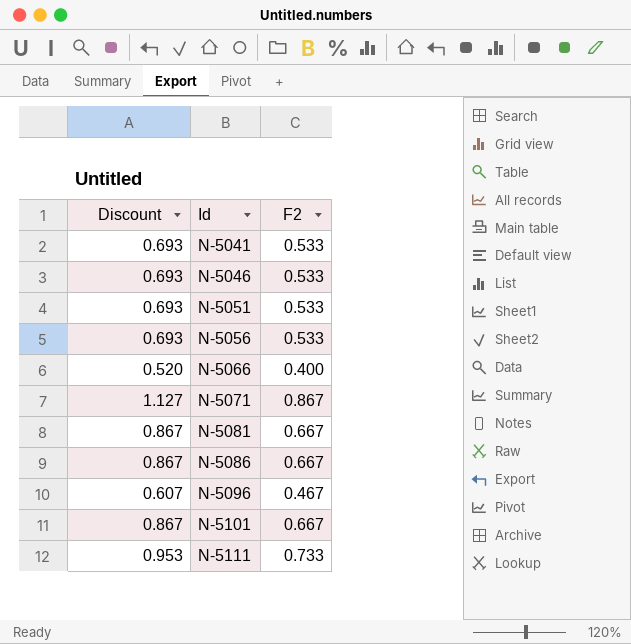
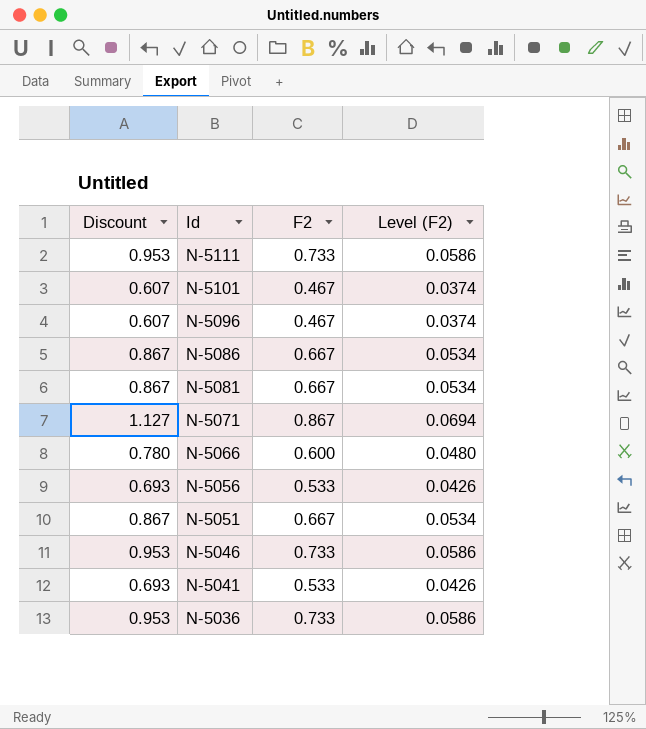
row order: Id ascending -> Id descending
column Level (F2) | formula: none -> [F2] * 0.08
N-5101 | Discount: 0.867 -> 0.607
N-5101 | F2: 0.667 -> 0.467
N-5066 | Discount: 0.520 -> 0.780
N-5066 | F2: 0.400 -> 0.600
N-5051 | Discount: 0.693 -> 0.867
N-5051 | F2: 0.533 -> 0.667
N-5046 | Discount: 0.693 -> 0.953
N-5046 | F2: 0.533 -> 0.733
row N-5036: none -> 0.953 | 0.733 | 0.0586

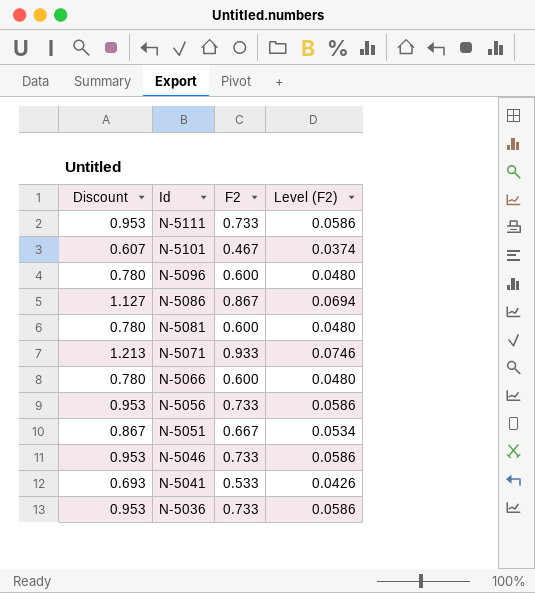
N-5096 | Discount: 0.607 -> 0.780
N-5096 | F2: 0.467 -> 0.600
N-5096 | Level (F2): 0.0374 -> 0.0480
N-5086 | Discount: 0.867 -> 1.127
N-5086 | F2: 0.667 -> 0.867
N-5086 | Level (F2): 0.0534 -> 0.0694
N-5081 | Discount: 0.867 -> 0.780
N-5081 | F2: 0.667 -> 0.600
N-5081 | Level (F2): 0.0534 -> 0.0480
N-5071 | Discount: 1.127 -> 1.213
N-5071 | F2: 0.867 -> 0.933
N-5071 | Level (F2): 0.0694 -> 0.0746
N-5056 | Discount: 0.693 -> 0.953
N-5056 | F2: 0.533 -> 0.733
N-5056 | Level (F2): 0.0426 -> 0.0586

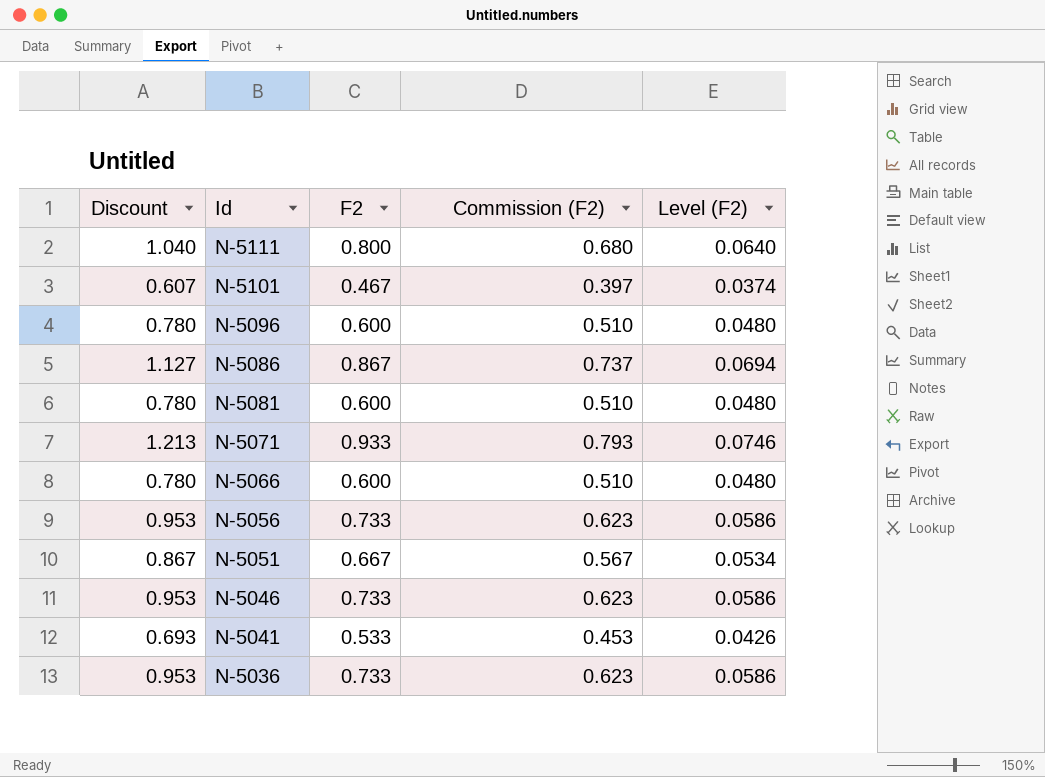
column Commission (F2) | formula: none -> [F2] * 0.85
N-5111 | Discount: 0.953 -> 1.040
N-5111 | F2: 0.733 -> 0.800
N-5111 | Level (F2): 0.0586 -> 0.0640

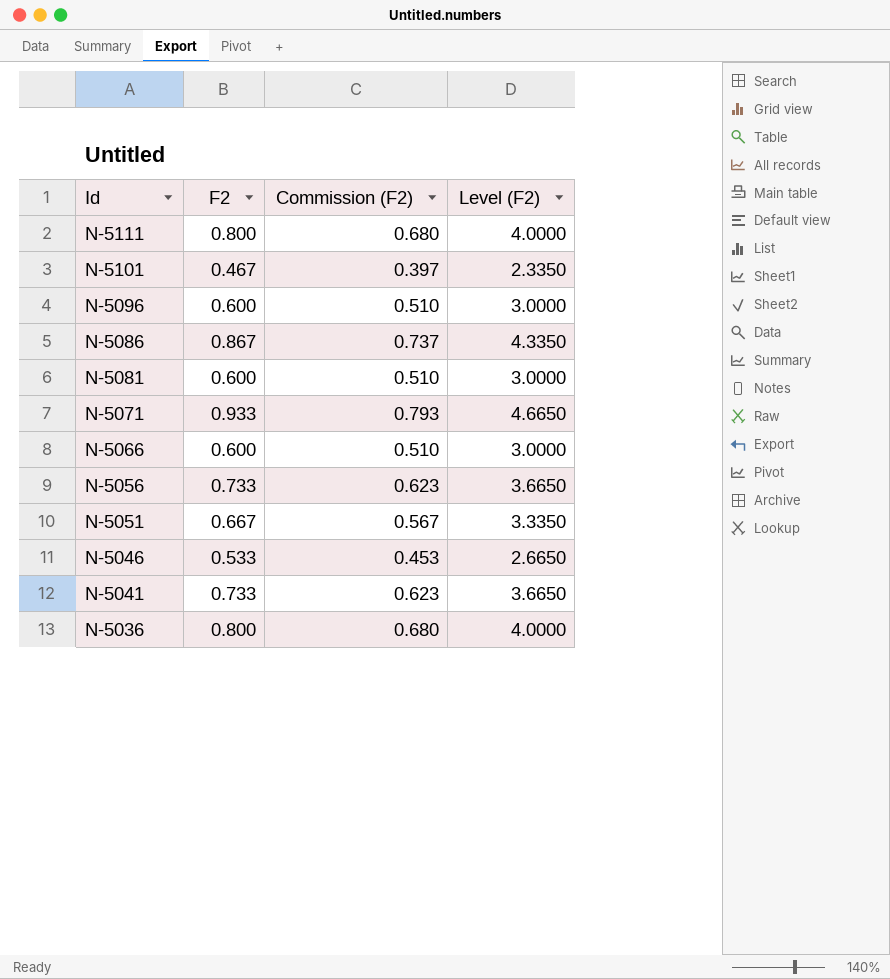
column Discount | formula: [F2] * 1.3 -> none
column Level (F2) | formula: [F2] * 0.08 -> [F2] * 5
N-5046 | F2: 0.733 -> 0.533
N-5046 | Commission (F2): 0.623 -> 0.453
N-5041 | F2: 0.533 -> 0.733
N-5041 | Commission (F2): 0.453 -> 0.623
N-5036 | F2: 0.733 -> 0.800
N-5036 | Commission (F2): 0.623 -> 0.680

